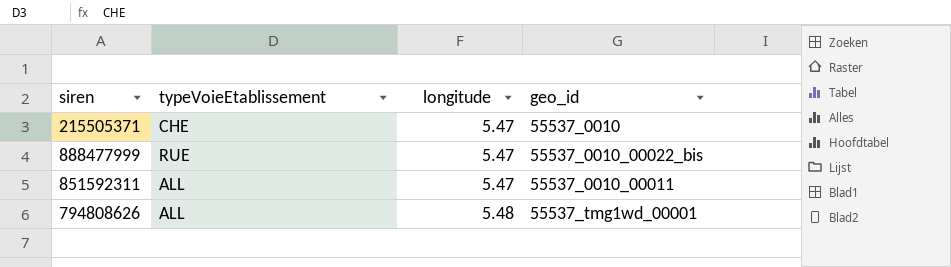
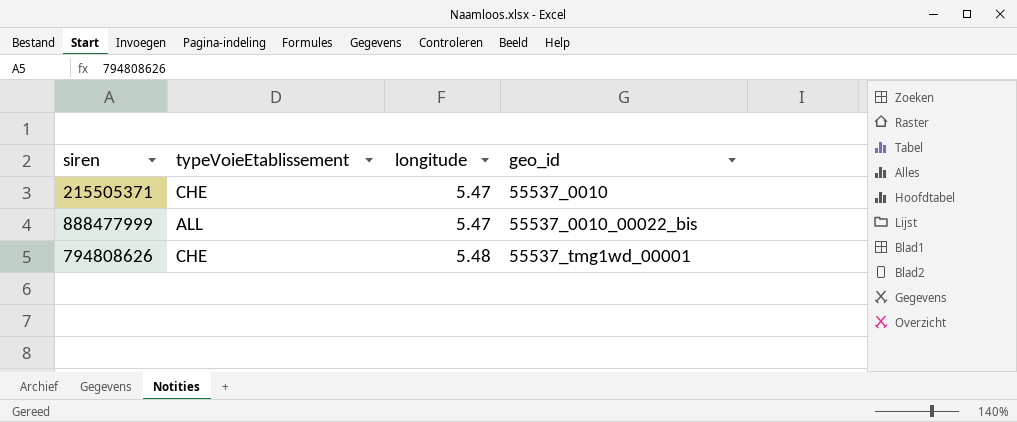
row 851592311: ALL | 5.47 | 55537_0010_00011 -> none
888477999 | typeVoieEtablissement: RUE -> ALL
794808626 | typeVoieEtablissement: ALL -> CHE

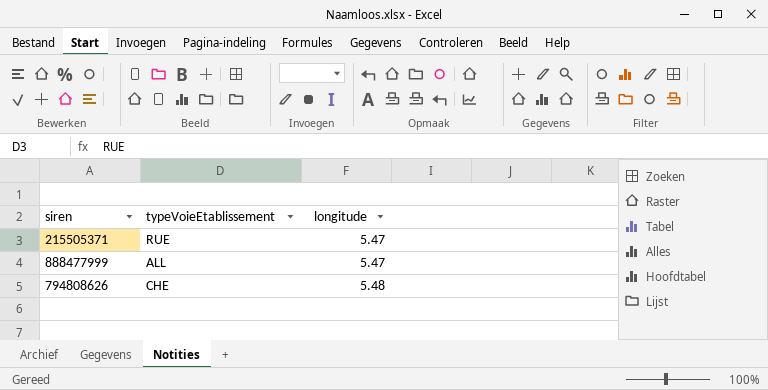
column geo_id | position: 4 -> none
215505371 | typeVoieEtablissement: CHE -> RUE

